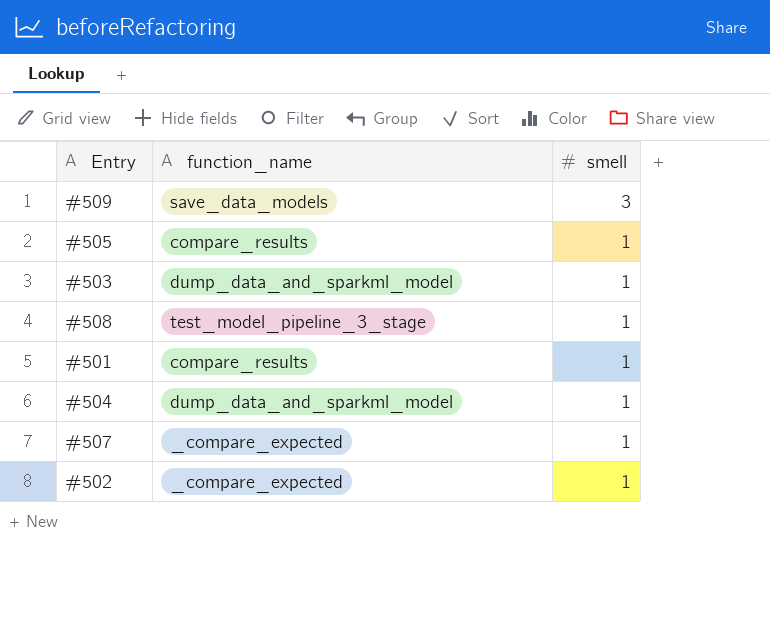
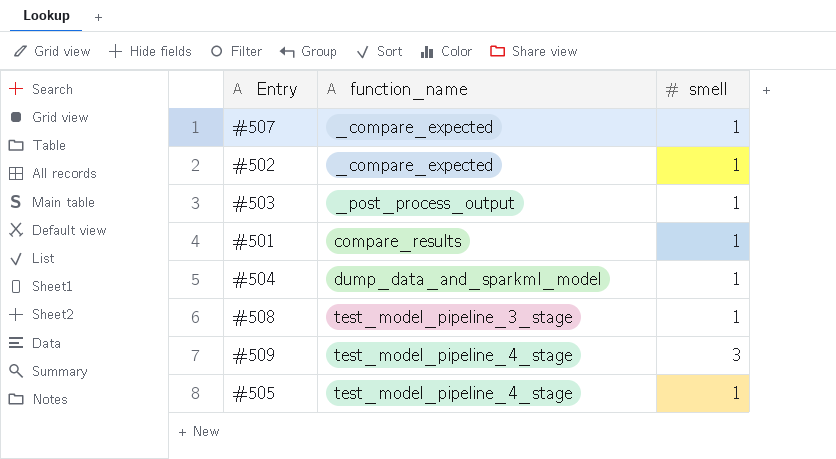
row order: smell descending -> function_name ascending
#503 | function_name: dump_data_and_sparkml_model -> _post_process_output
#509 | function_name: save_data_models -> test_model_pipeline_4_stage
#505 | function_name: compare_results -> test_model_pipeline_4_stage

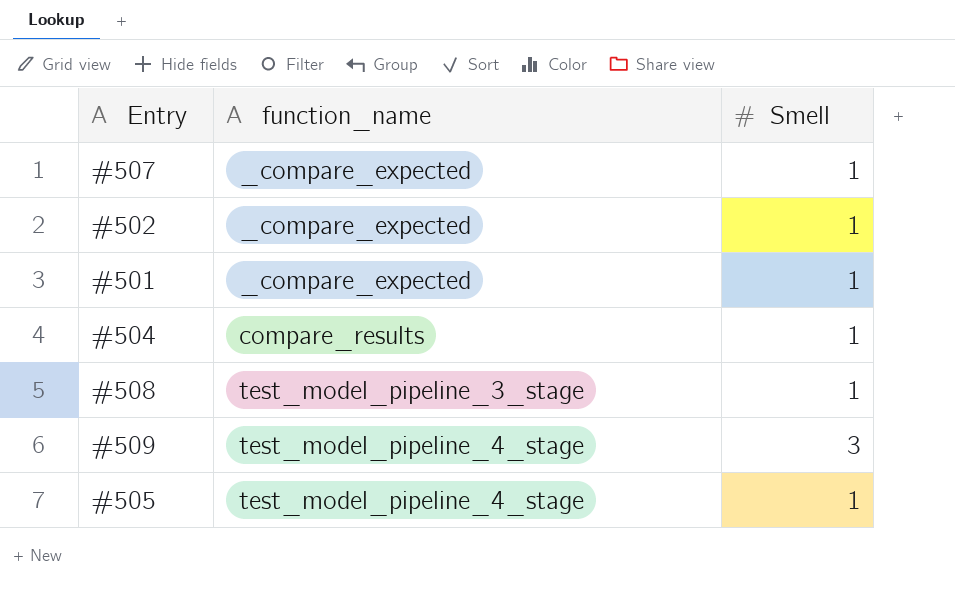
column name: smell -> Smell
row #503: _post_process_output | 1 -> none
#501 | function_name: compare_results -> _compare_expected
#504 | function_name: dump_data_and_sparkml_model -> compare_results

